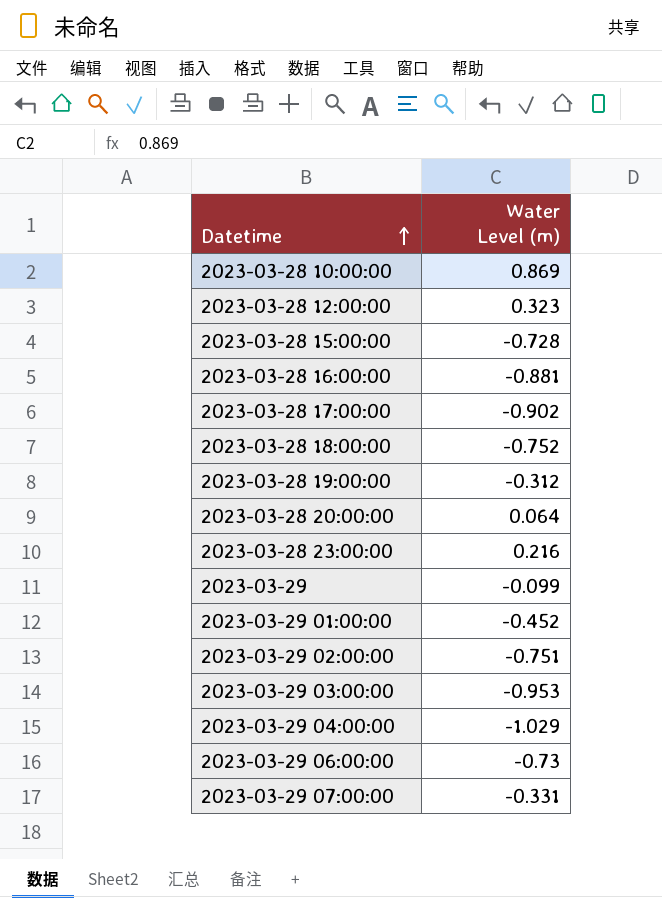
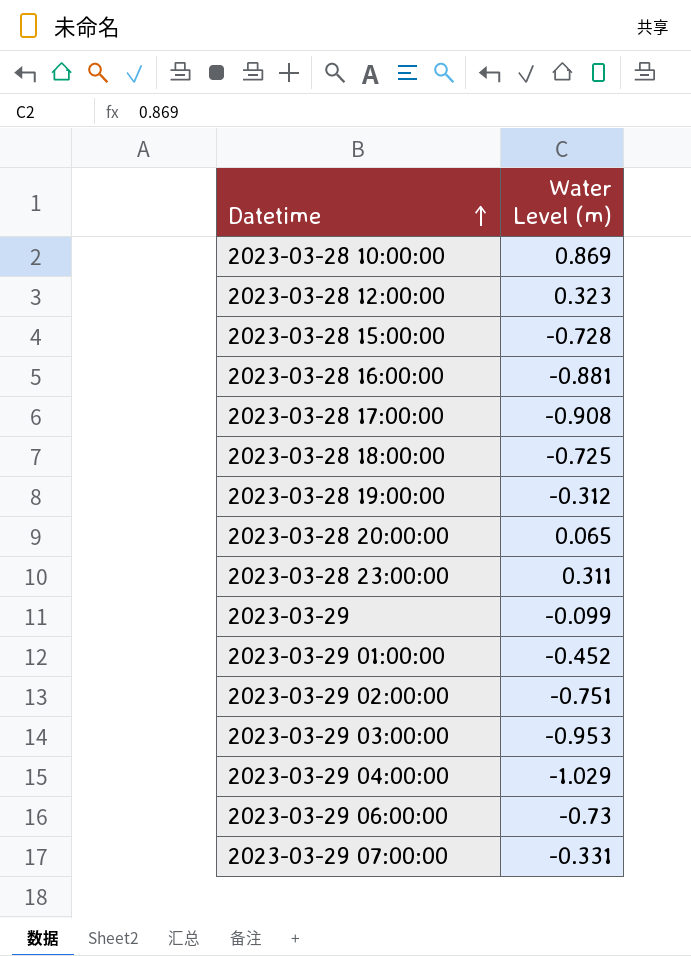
2023-03-28 17:00:00 | Water Level (m): -0.902 -> -0.908
2023-03-28 18:00:00 | Water Level (m): -0.752 -> -0.725
2023-03-28 20:00:00 | Water Level (m): 0.064 -> 0.065
2023-03-28 23:00:00 | Water Level (m): 0.216 -> 0.311

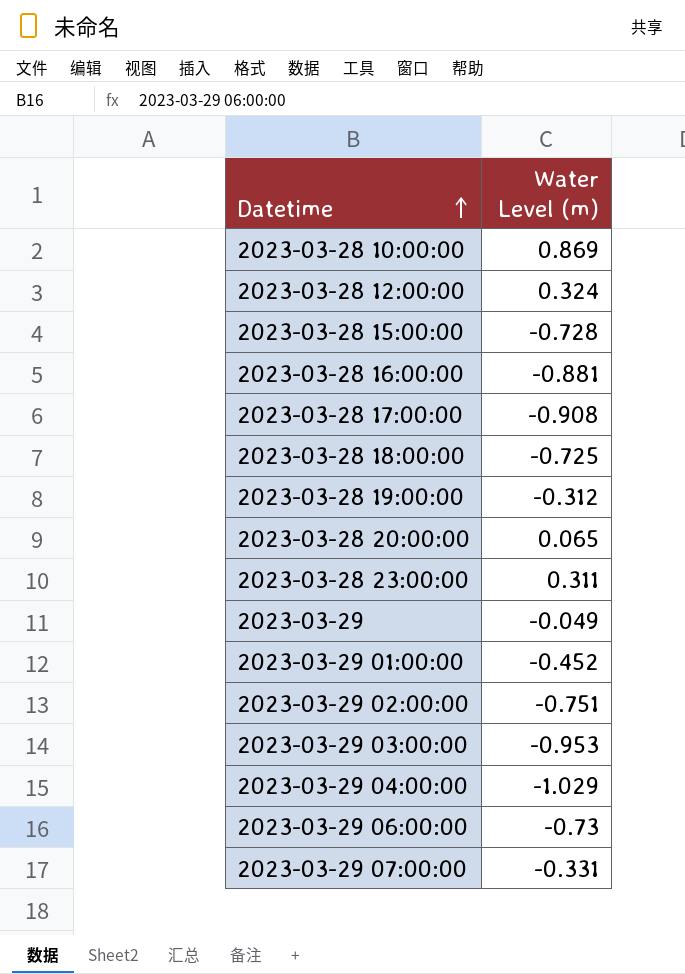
2023-03-28 12:00:00 | Water Level (m): 0.323 -> 0.324
2023-03-29 | Water Level (m): -0.099 -> -0.049

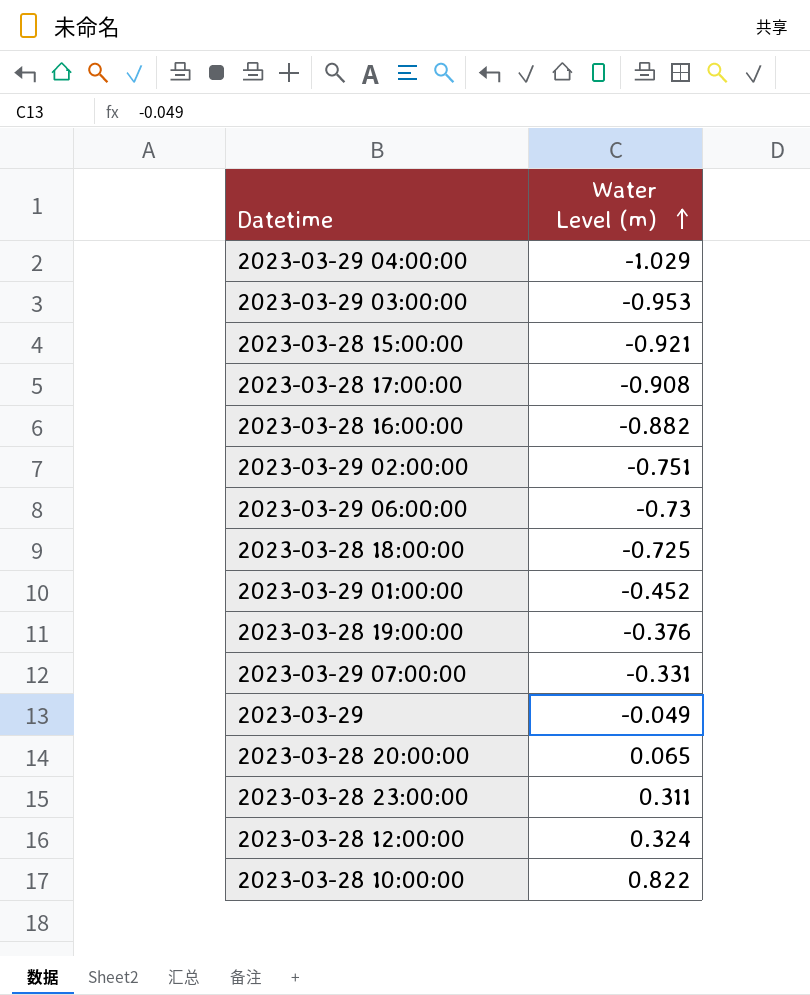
row order: Datetime ascending -> Water Level (m) ascending
2023-03-28 15:00:00 | Water Level (m): -0.728 -> -0.921
2023-03-28 16:00:00 | Water Level (m): -0.881 -> -0.882
2023-03-28 19:00:00 | Water Level (m): -0.312 -> -0.376
2023-03-28 10:00:00 | Water Level (m): 0.869 -> 0.822

